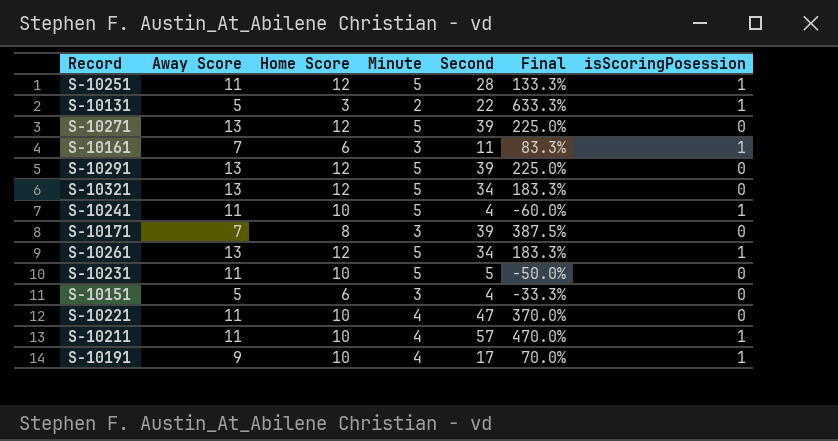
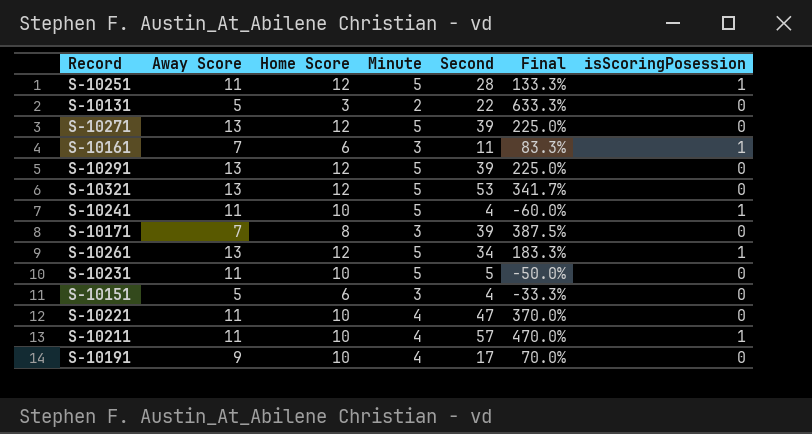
S-10131 | isScoringPosession: 1 -> 0
S-10321 | Second: 34 -> 53
S-10321 | Final: 183.3% -> 341.7%
S-10191 | isScoringPosession: 1 -> 0

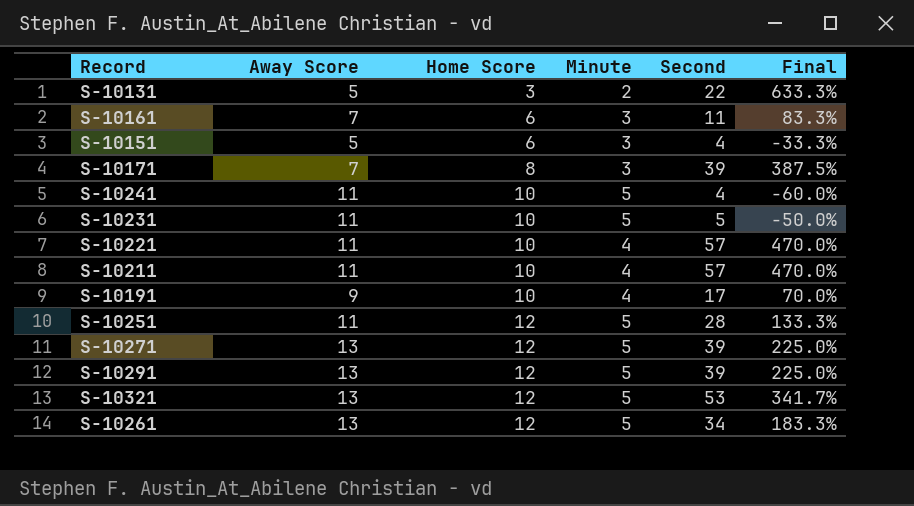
row order: none -> Home Score ascending
column isScoringPosession | position: 7 -> none
S-10221 | Second: 47 -> 57
S-10221 | Final: 370.0% -> 470.0%

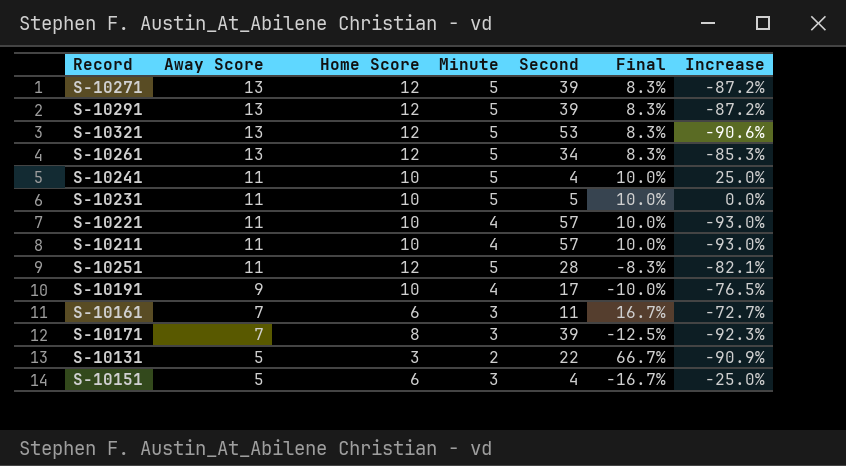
row order: Home Score ascending -> Away Score descending
column Final | formula: ([Second] - [Home Score]) / [Home Score] -> ([Away Score] - [Home Score]) / [Home Score]
column Increase | formula: none -> ([Minute] - [Second]) / [Second]

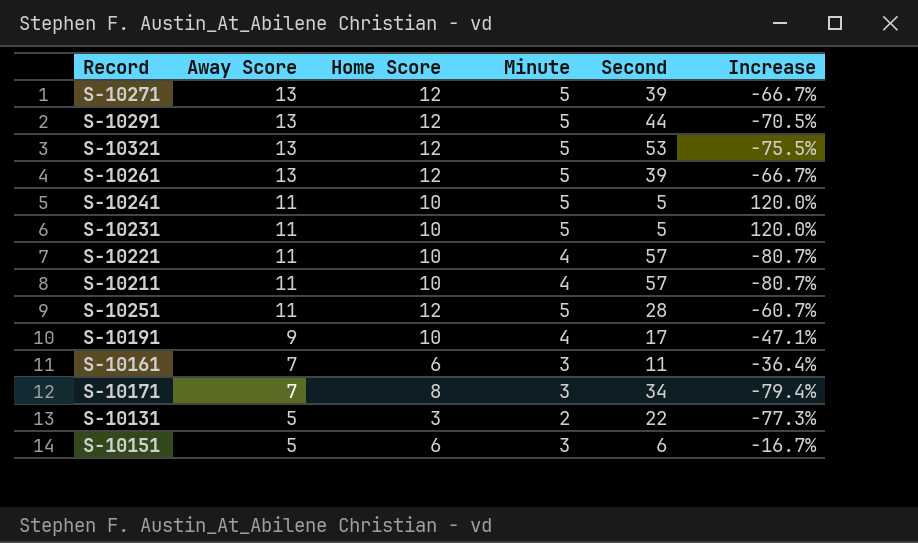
column Final | formula: ([Away Score] - [Home Score]) / [Home Score] -> none
column Increase | formula: ([Minute] - [Second]) / [Second] -> ([Away Score] - [Second]) / [Second]
S-10291 | Second: 39 -> 44
S-10261 | Second: 34 -> 39
S-10241 | Second: 4 -> 5
S-10171 | Second: 39 -> 34
S-10151 | Second: 4 -> 6

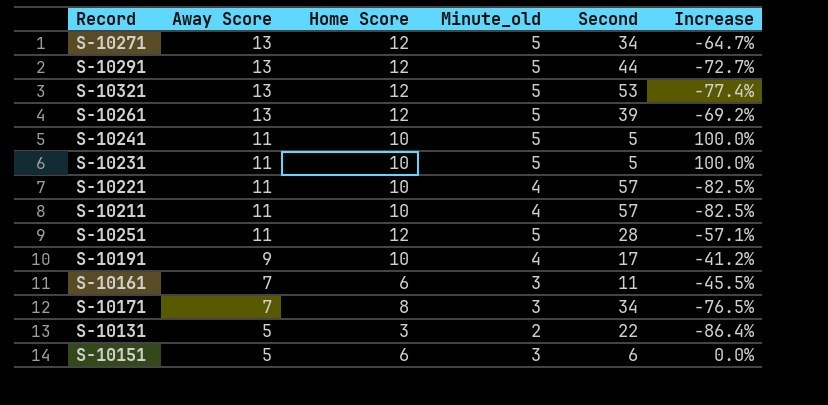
column name: Minute -> Minute_old
column Increase | formula: ([Away Score] - [Second]) / [Second] -> ([Home Score] - [Second]) / [Second]
S-10271 | Second: 39 -> 34

